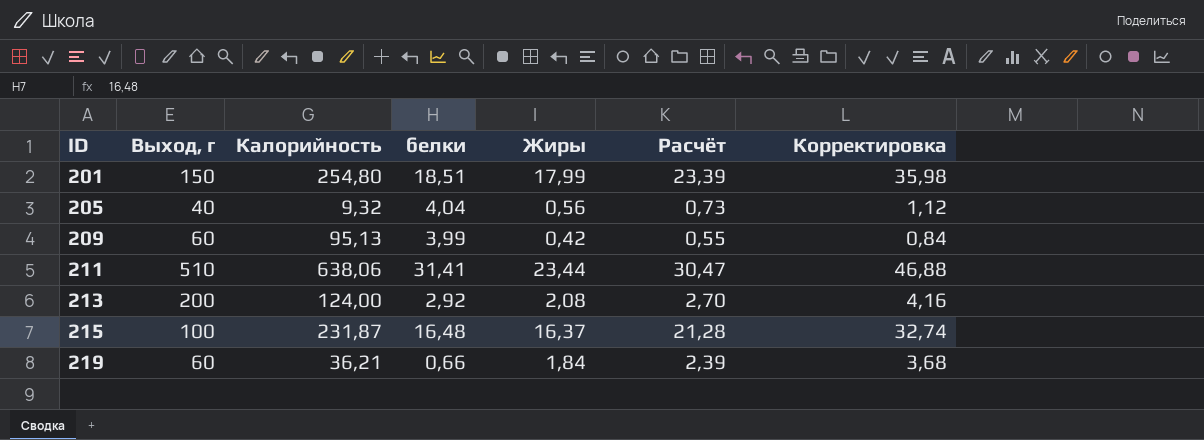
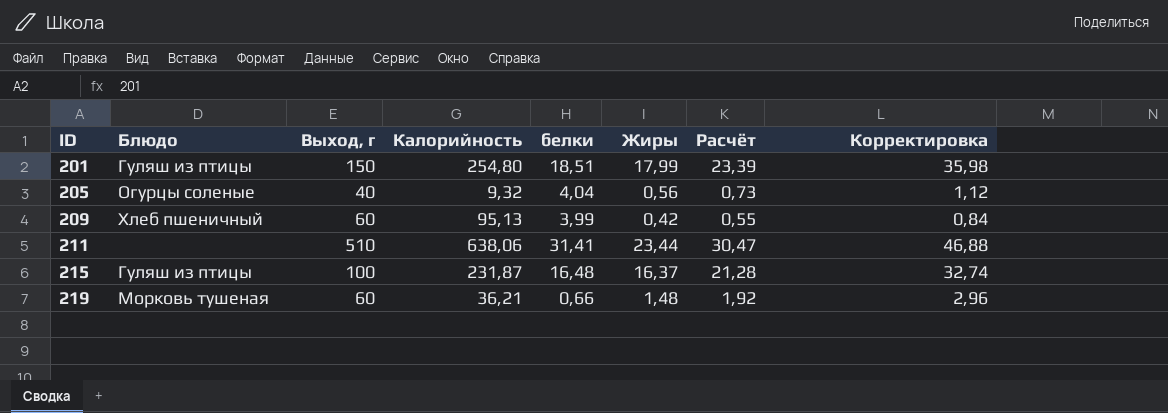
column Блюдо | position: none -> 2
row 213: 200 | 124,00 | 2,92 | 2,08 | 2,70 | 4,16 -> none
219 | Жиры: 1,84 -> 1,48
219 | Расчёт: 2,39 -> 1,92
219 | Корректировка: 3,68 -> 2,96

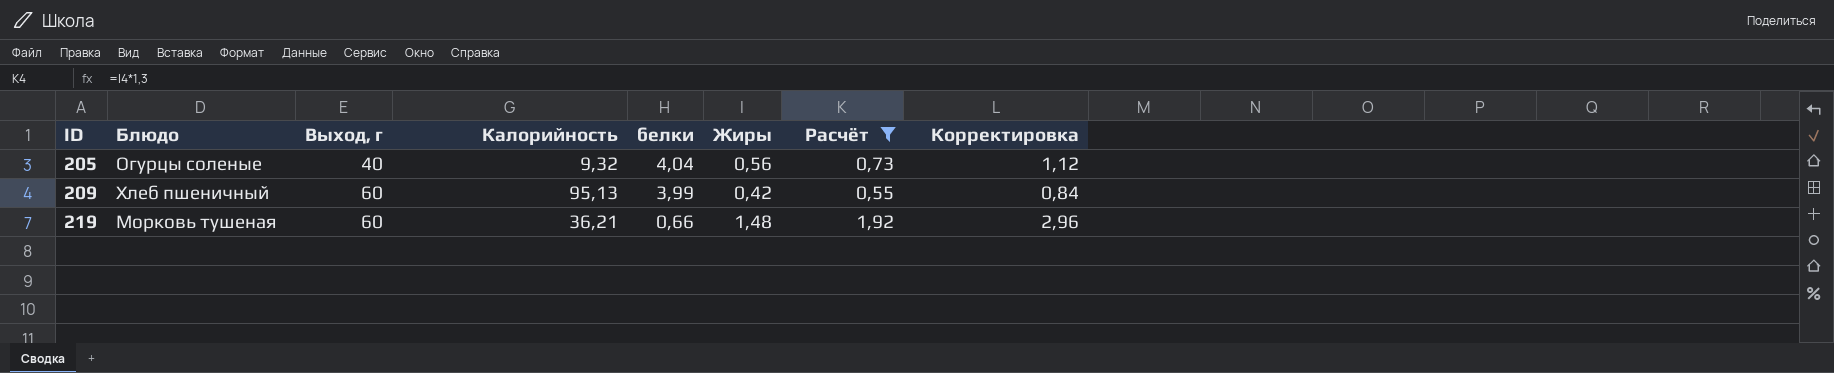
filter: none -> Расчёт <= 1,92

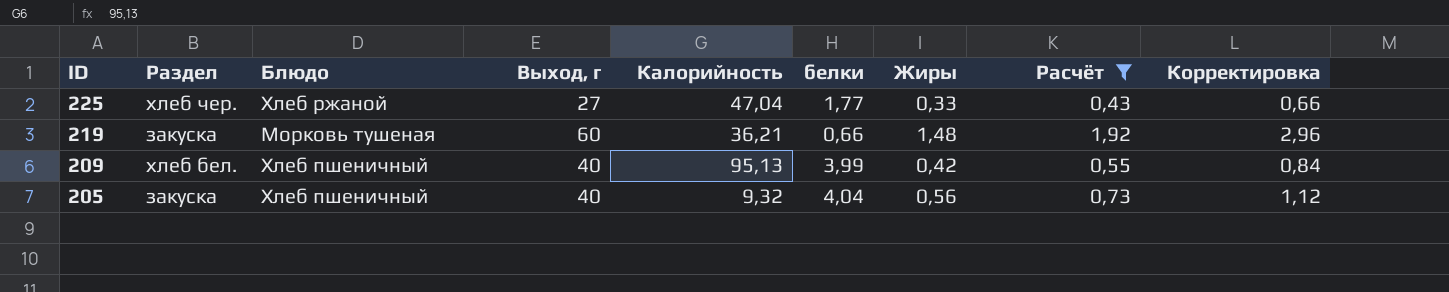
row order: ID ascending -> ID descending
column Раздел | position: none -> 2
row 225: none -> хлеб чер. | Хлеб ржаной | 27 | 47,04 | 1,77 | 0,33 | 0,43 | 0,66
209 | Выход, г: 60 -> 40
205 | Блюдо: Огурцы соленые -> Хлеб пшеничный

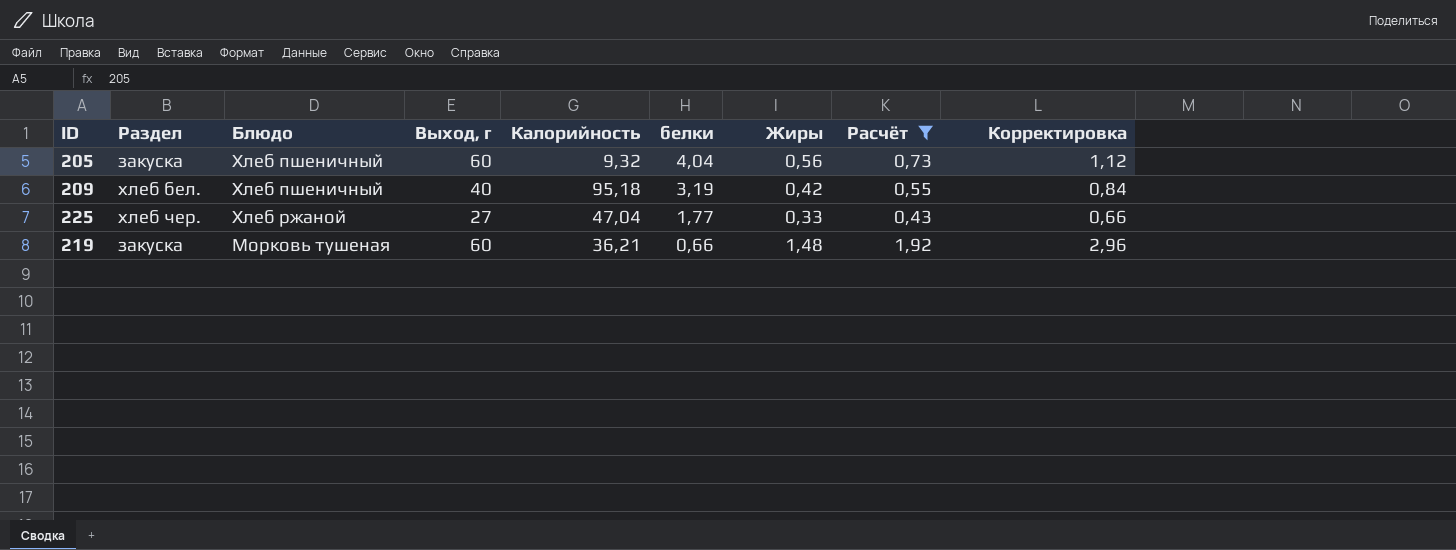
row order: ID descending -> белки descending
205 | Выход, г: 40 -> 60
209 | Калорийность: 95,13 -> 95,18
209 | белки: 3,99 -> 3,19

